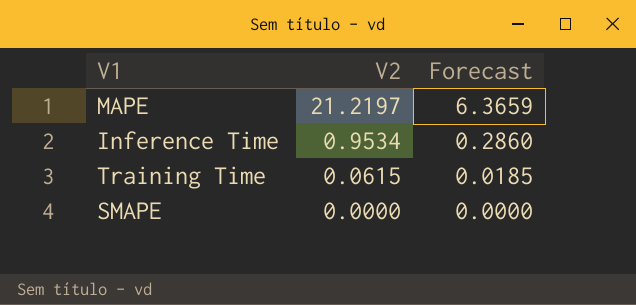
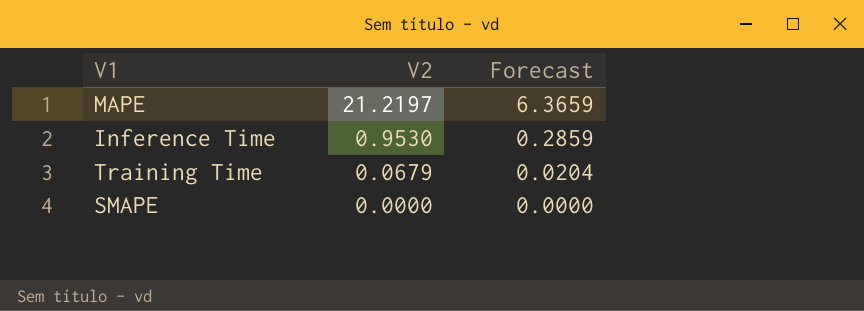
Inference Time | V2: 0.9534 -> 0.9530
Inference Time | Forecast: 0.2860 -> 0.2859
Training Time | V2: 0.0615 -> 0.0679
Training Time | Forecast: 0.0185 -> 0.0204

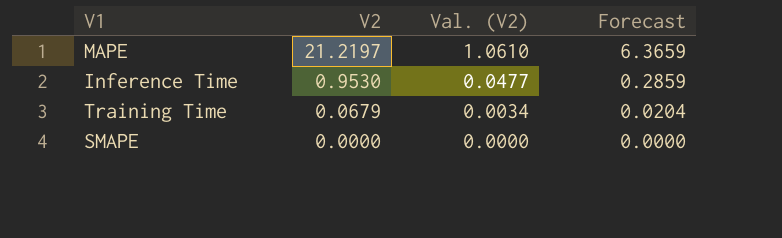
column Val. (V2) | formula: none -> [V2] * 0.05

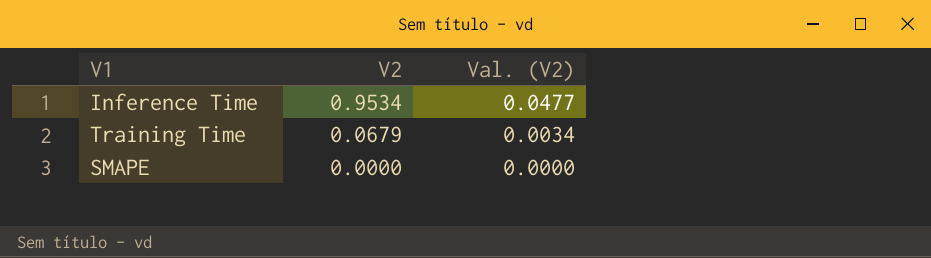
column Forecast | formula: [V2] * 0.3 -> none
row MAPE: 21.2197 | 1.0610 | 6.3659 -> none
Inference Time | V2: 0.9530 -> 0.9534

